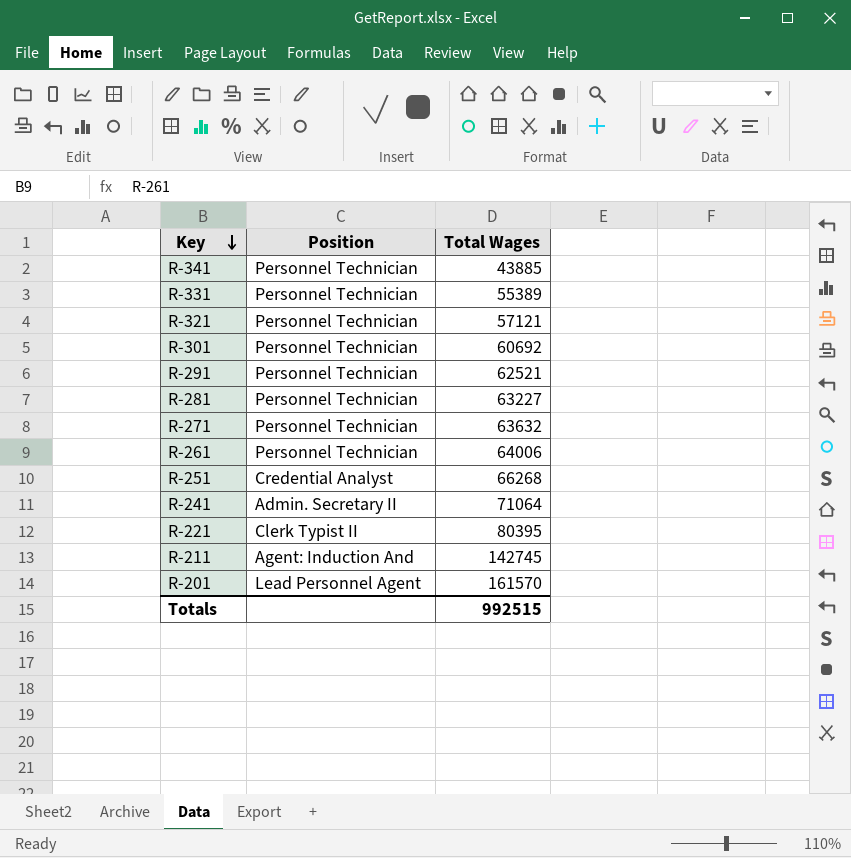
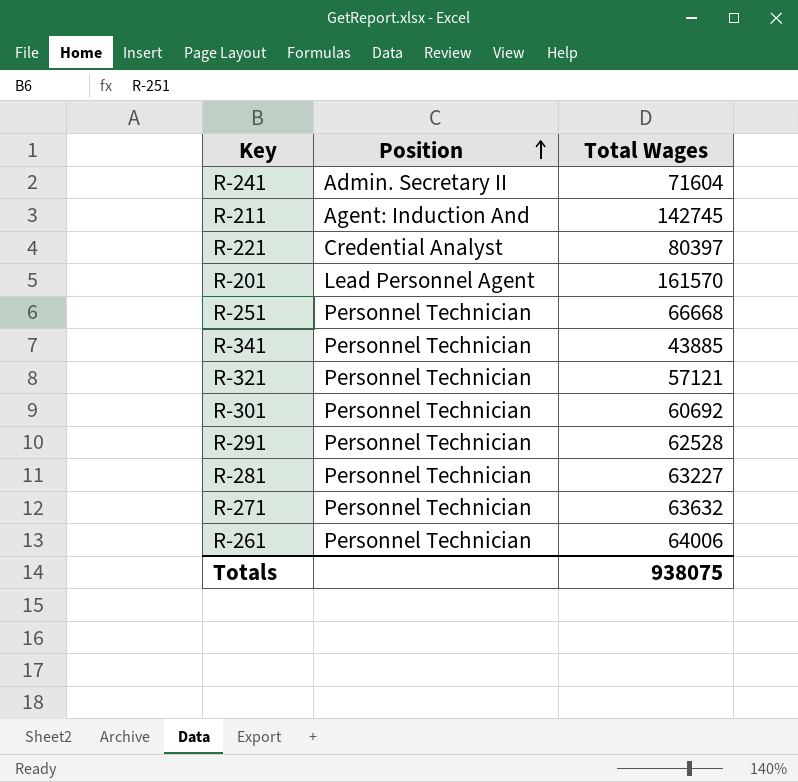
row order: Key descending -> Position ascending
row R-331: Personnel Technician | 55389 -> none
R-241 | Total Wages: 71064 -> 71604
R-221 | Position: Clerk Typist II -> Credential Analyst
R-221 | Total Wages: 80395 -> 80397
R-251 | Position: Credential Analyst -> Personnel Technician
R-251 | Total Wages: 66268 -> 66668
R-291 | Total Wages: 62521 -> 62528
Totals | Total Wages: 992515 -> 938075

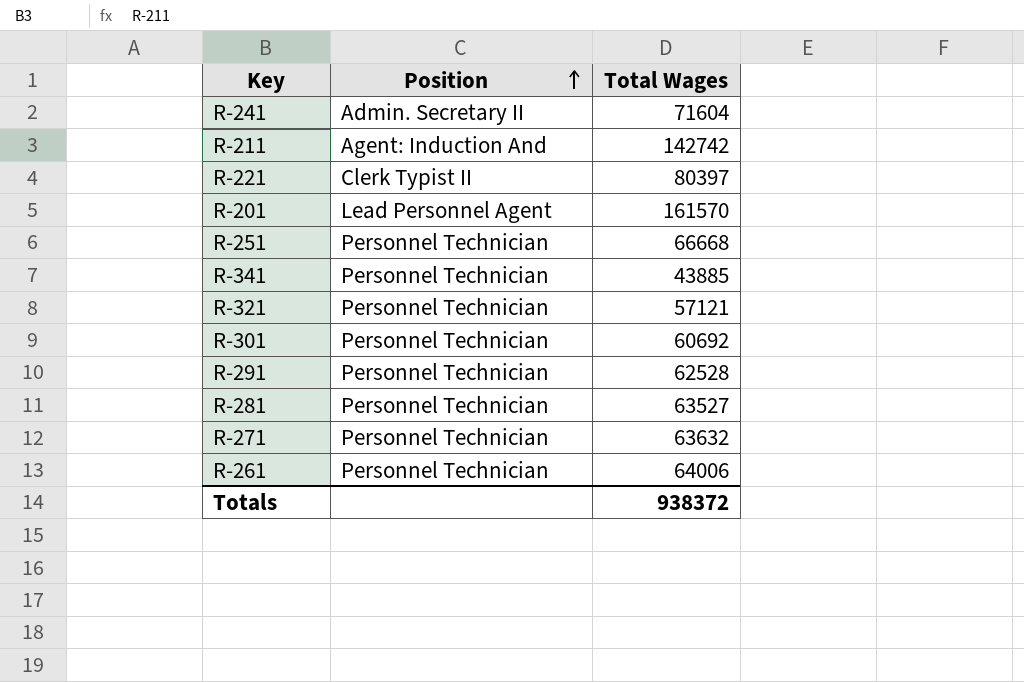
R-211 | Total Wages: 142745 -> 142742
R-221 | Position: Credential Analyst -> Clerk Typist II
R-281 | Total Wages: 63227 -> 63527
Totals | Total Wages: 938075 -> 938372

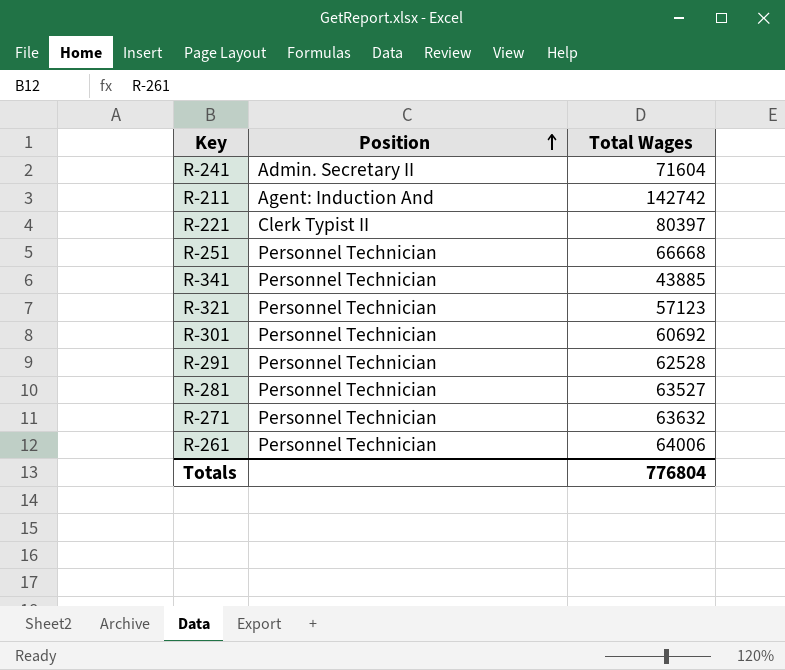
row R-201: Lead Personnel Agent | 161570 -> none
R-321 | Total Wages: 57121 -> 57123
Totals | Total Wages: 938372 -> 776804

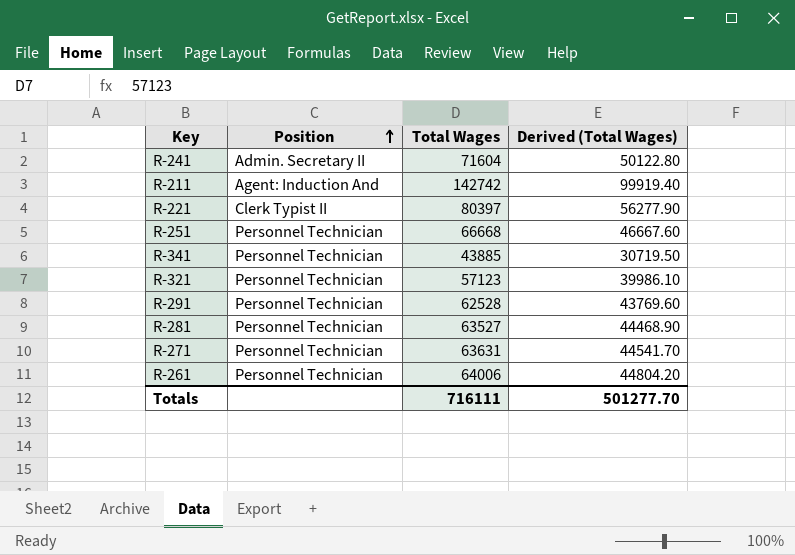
column Derived (Total Wages) | formula: none -> [Total Wages] * 0.7
row R-301: Personnel Technician | 60692 -> none
R-271 | Total Wages: 63632 -> 63631
Totals | Total Wages: 776804 -> 716111

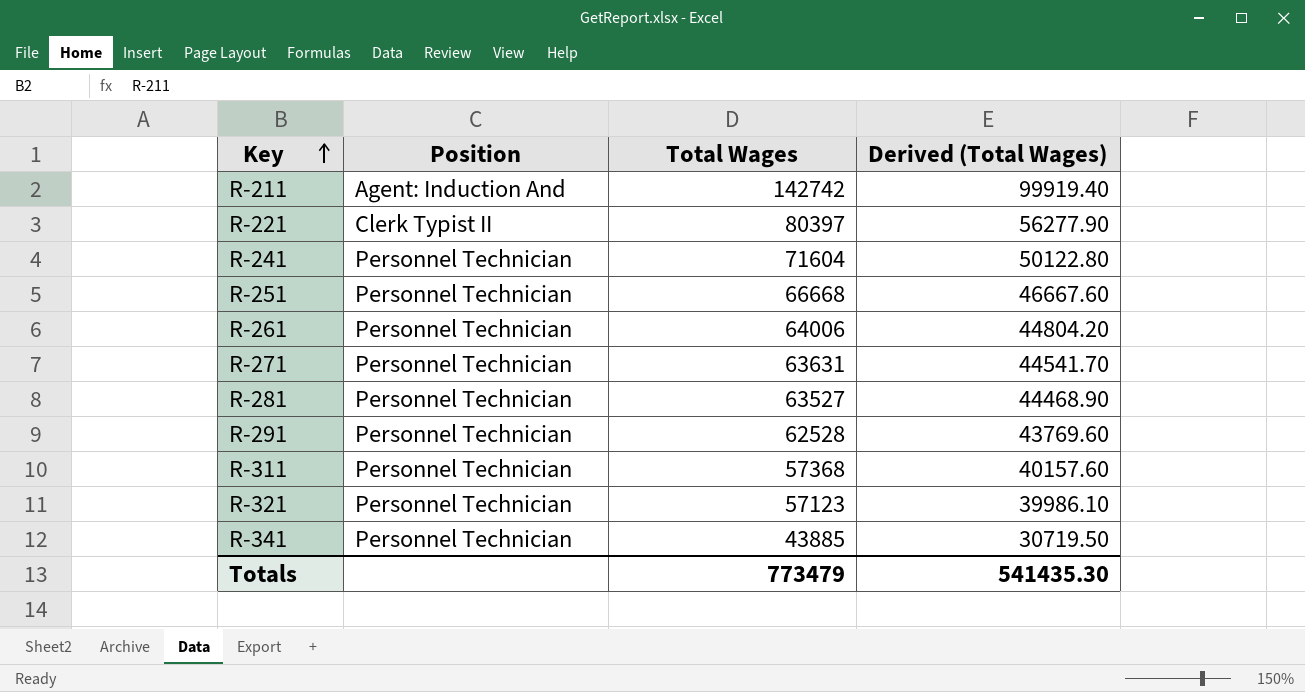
row order: Position ascending -> Key ascending
R-241 | Position: Admin. Secretary II -> Personnel Technician
row R-311: none -> Personnel Technician | 57368 | 40157.60
Totals | Total Wages: 716111 -> 773479
Totals | Derived (Total Wages): 501277.70 -> 541435.30

